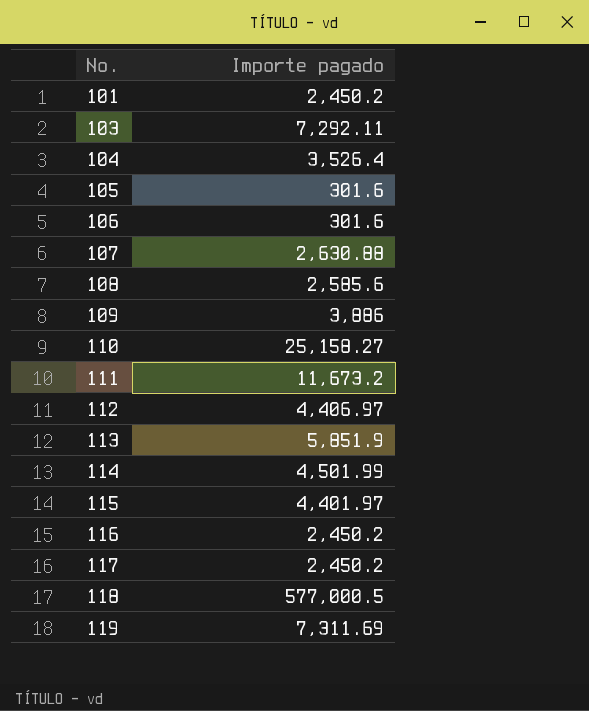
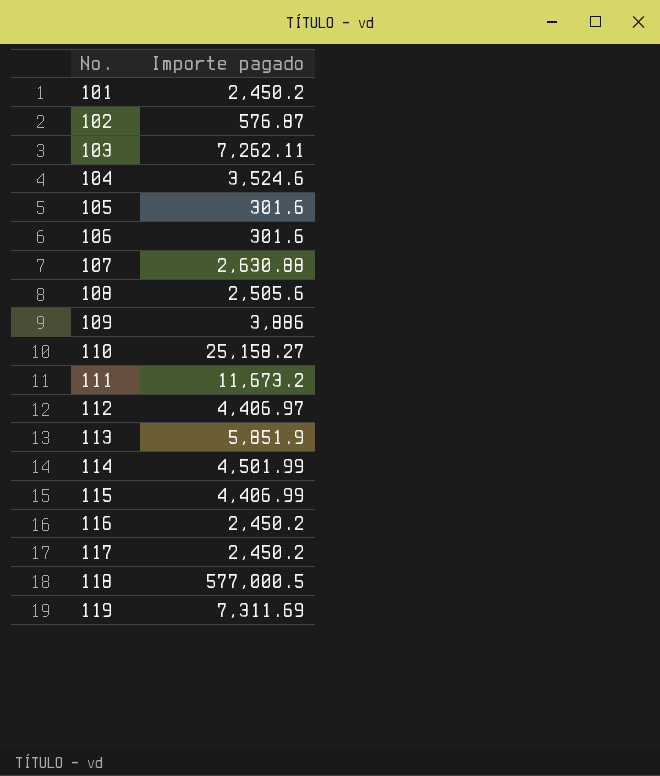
row 102: none -> 576.87
103 | Importe pagado: 7,292.11 -> 7,262.11
104 | Importe pagado: 3,526.4 -> 3,524.6
108 | Importe pagado: 2,585.6 -> 2,505.6
115 | Importe pagado: 4,401.97 -> 4,406.99

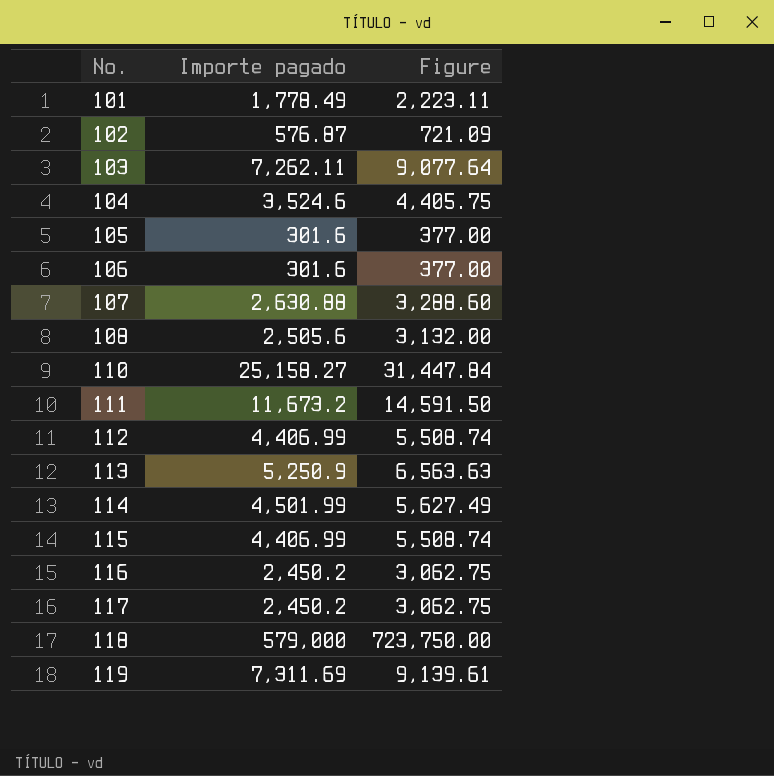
column Figure | formula: none -> [Importe pagado] * 1.25
row 109: 3,886 -> none
101 | Importe pagado: 2,450.2 -> 1,778.49
112 | Importe pagado: 4,406.97 -> 4,406.99
113 | Importe pagado: 5,851.9 -> 5,250.9
118 | Importe pagado: 577,000.5 -> 579,000

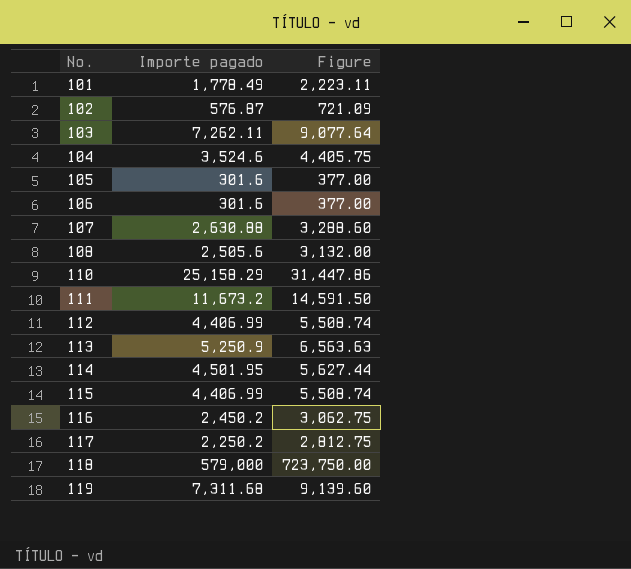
110 | Importe pagado: 25,158.27 -> 25,158.29
110 | Figure: 31,447.84 -> 31,447.86
114 | Importe pagado: 4,501.99 -> 4,501.95
114 | Figure: 5,627.49 -> 5,627.44
117 | Importe pagado: 2,450.2 -> 2,250.2
117 | Figure: 3,062.75 -> 2,812.75
119 | Importe pagado: 7,311.69 -> 7,311.68
119 | Figure: 9,139.61 -> 9,139.60

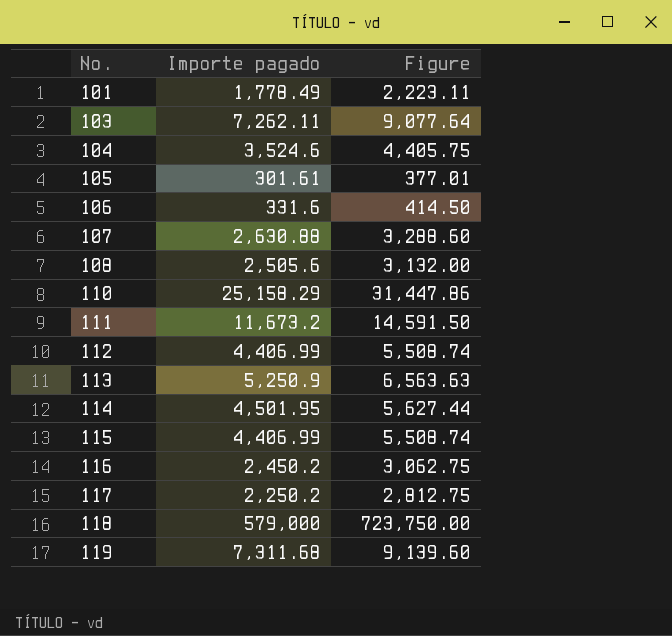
row 102: 576.87 | 721.09 -> none
105 | Importe pagado: 301.6 -> 301.61
105 | Figure: 377.00 -> 377.01
106 | Importe pagado: 301.6 -> 331.6
106 | Figure: 377.00 -> 414.50

